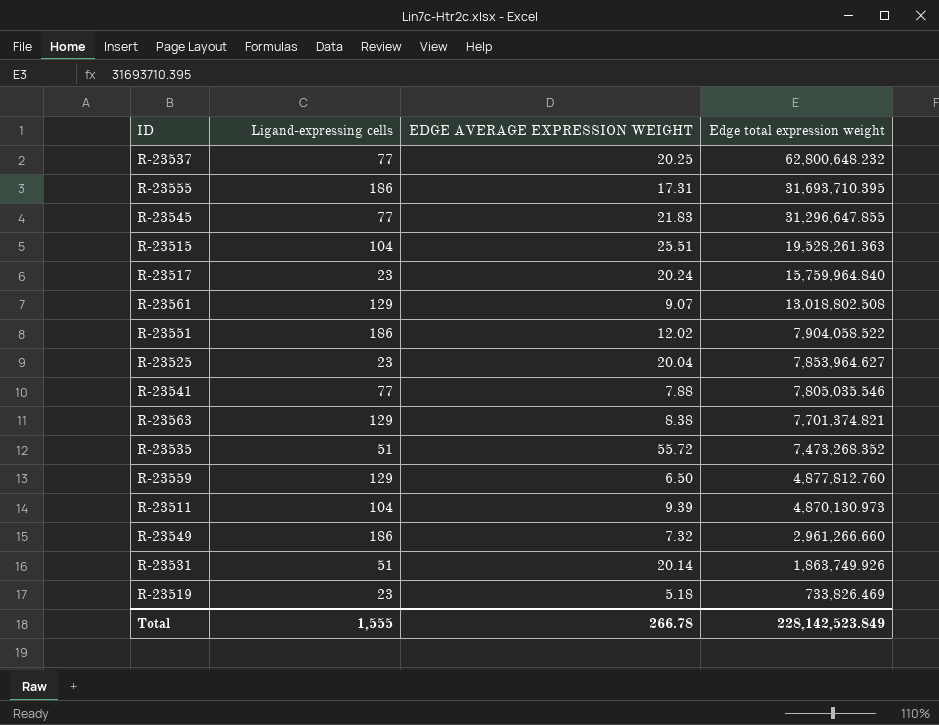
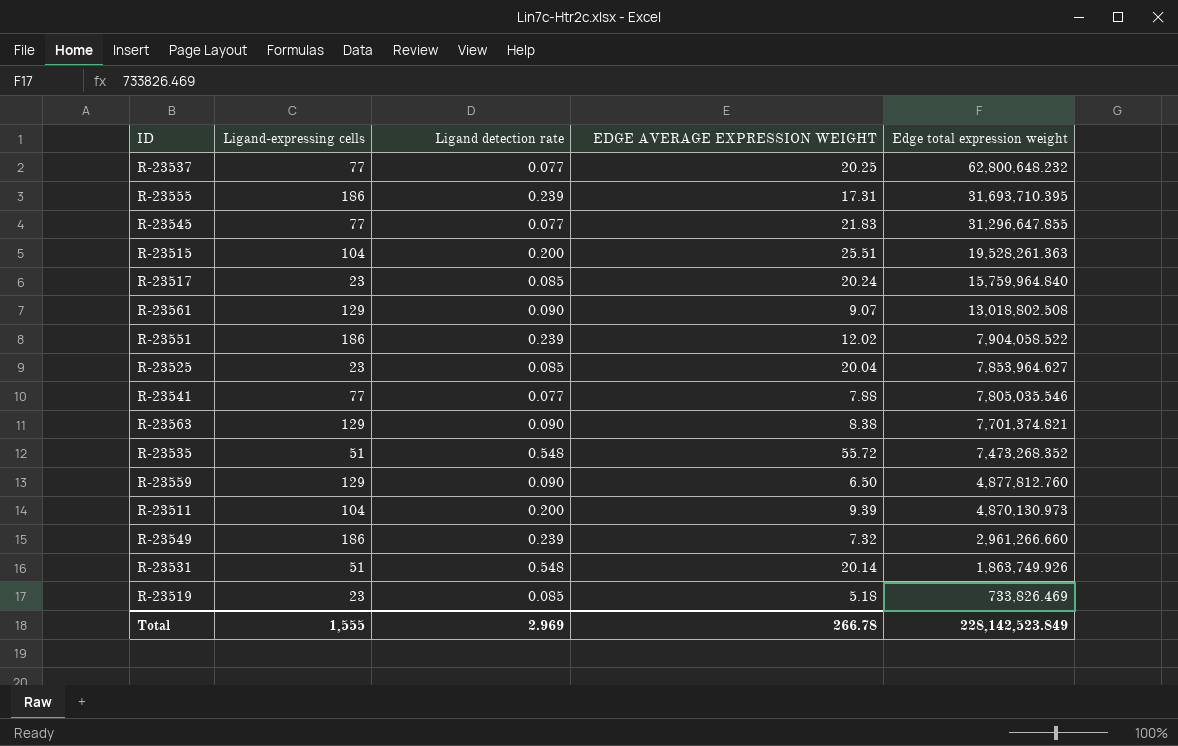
column Ligand detection rate | position: none -> 3

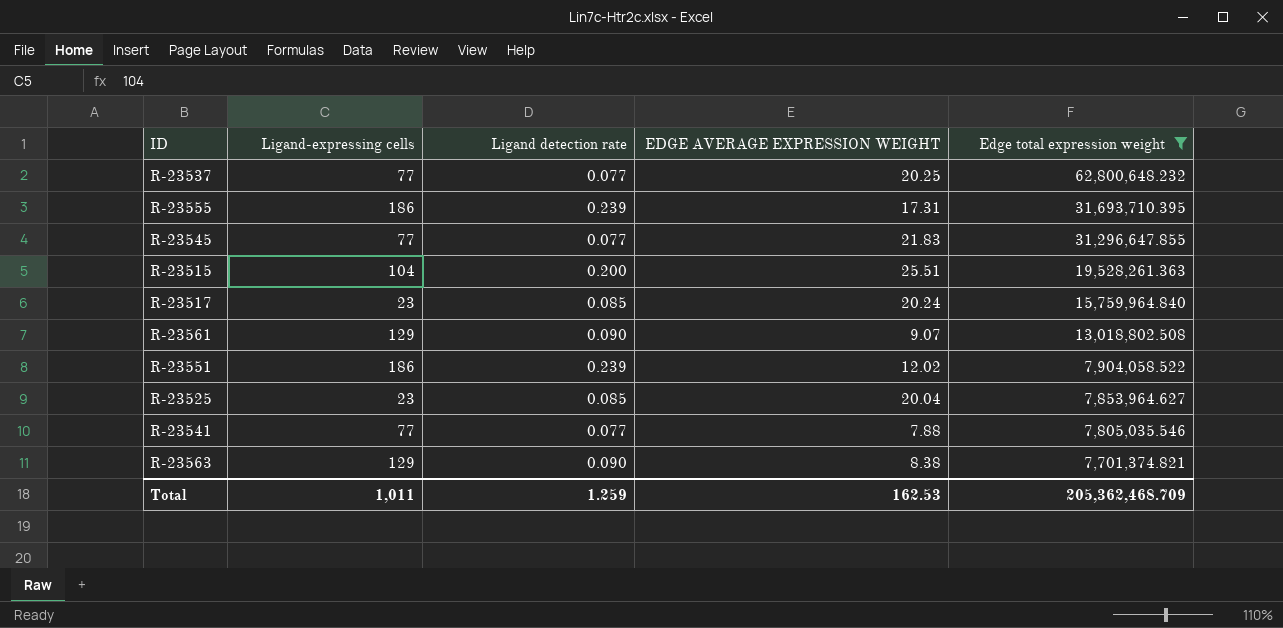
filter: none -> Edge total expression weight >= 7,701,374.821
Total | Ligand-expressing cells: 1,555 -> 1,011
Total | Ligand detection rate: 2.969 -> 1.259
Total | EDGE AVERAGE EXPRESSION WEIGHT: 266.78 -> 162.53
Total | Edge total expression weight: 228,142,523.849 -> 205,362,468.709

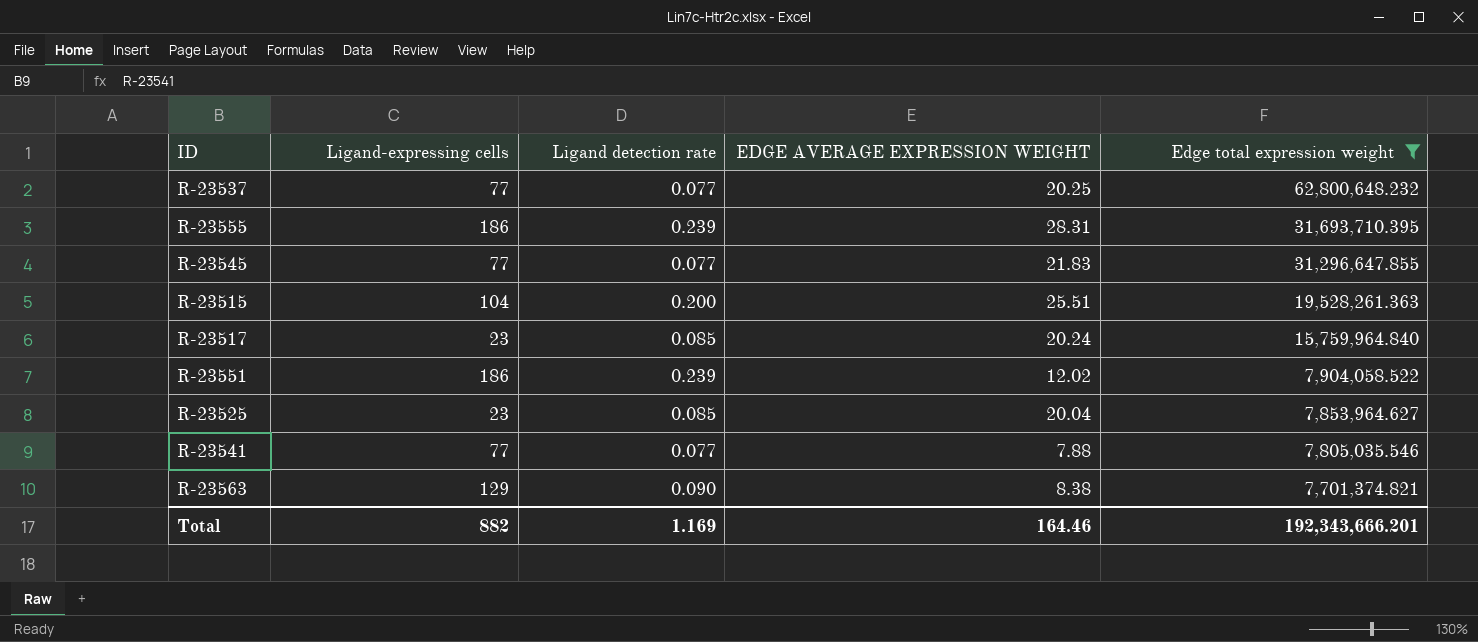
row R-23561: 129 | 0.090 | 9.07 | 13,018,802.508 -> none
R-23555 | EDGE AVERAGE EXPRESSION WEIGHT: 17.31 -> 28.31
Total | Ligand-expressing cells: 1,011 -> 882
Total | Ligand detection rate: 1.259 -> 1.169
Total | EDGE AVERAGE EXPRESSION WEIGHT: 162.53 -> 164.46
Total | Edge total expression weight: 205,362,468.709 -> 192,343,666.201

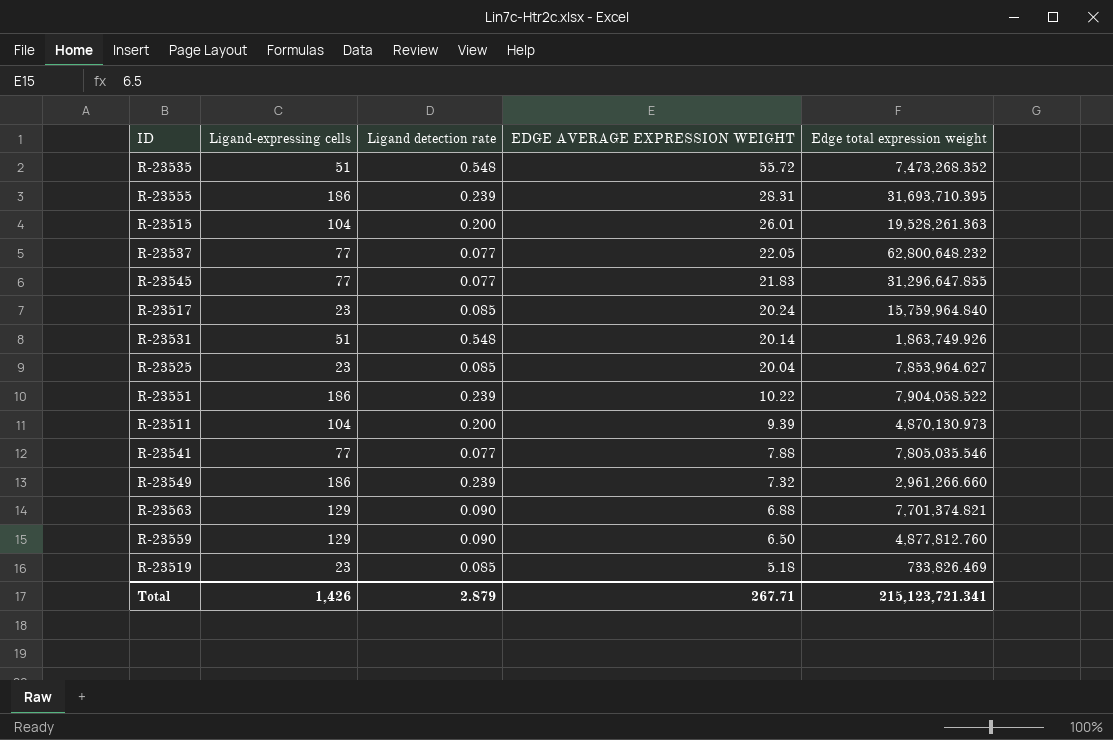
filter: Edge total expression weight >= 7,701,374.821 -> none
row order: Edge total expression weight descending -> EDGE AVERAGE EXPRESSION WEIGHT descending
R-23515 | EDGE AVERAGE EXPRESSION WEIGHT: 25.51 -> 26.01
R-23537 | EDGE AVERAGE EXPRESSION WEIGHT: 20.25 -> 22.05
R-23551 | EDGE AVERAGE EXPRESSION WEIGHT: 12.02 -> 10.22
R-23563 | EDGE AVERAGE EXPRESSION WEIGHT: 8.38 -> 6.88
Total | Ligand-expressing cells: 882 -> 1,426
Total | Ligand detection rate: 1.169 -> 2.879
Total | EDGE AVERAGE EXPRESSION WEIGHT: 164.46 -> 267.71
Total | Edge total expression weight: 192,343,666.201 -> 215,123,721.341

